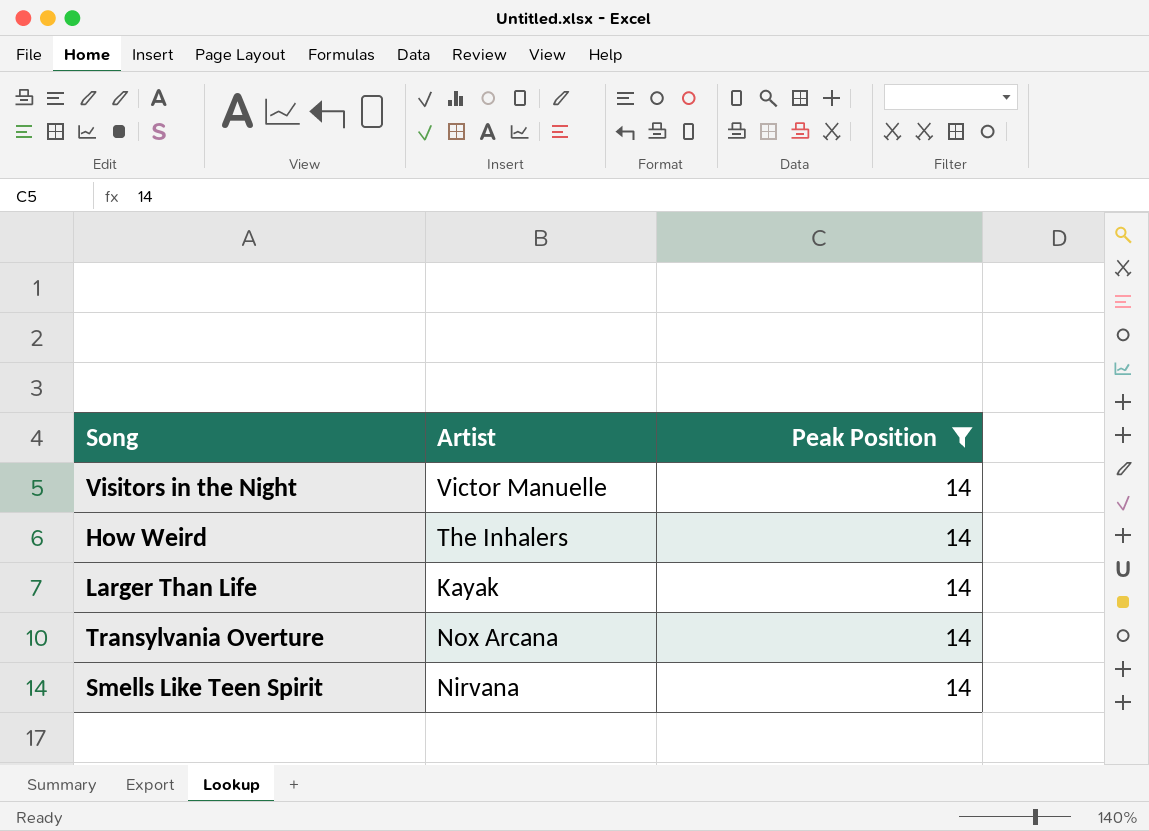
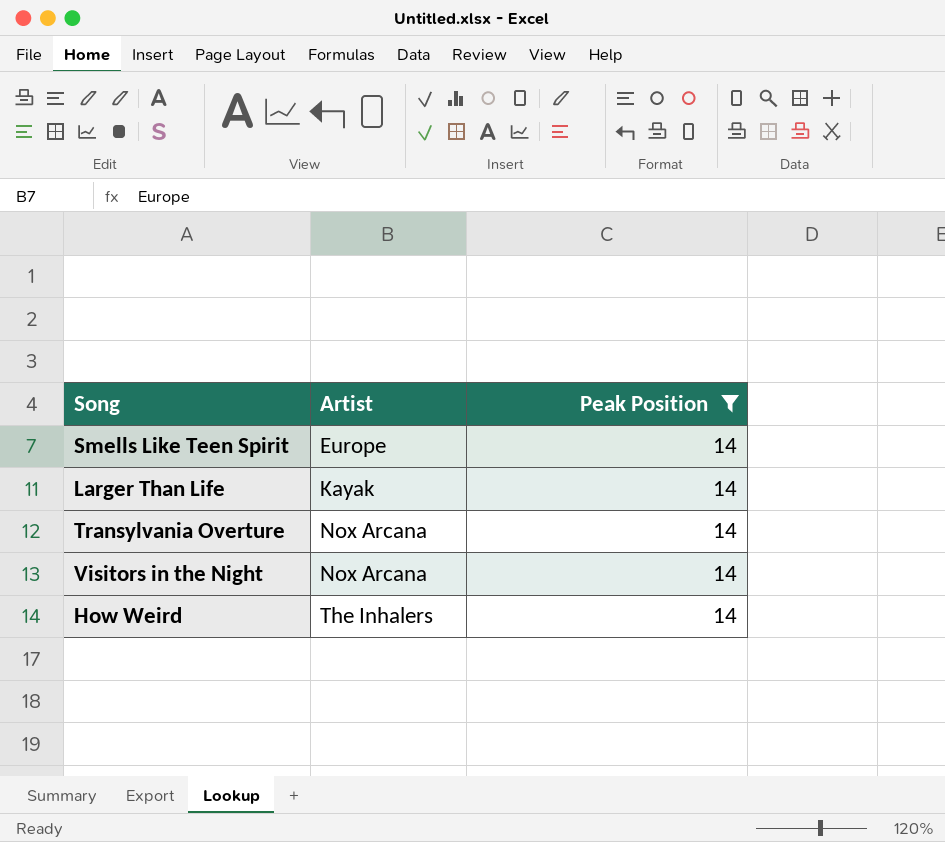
row order: none -> Artist ascending
Smells Like Teen Spirit | Artist: Nirvana -> Europe
Visitors in the Night | Artist: Victor Manuelle -> Nox Arcana

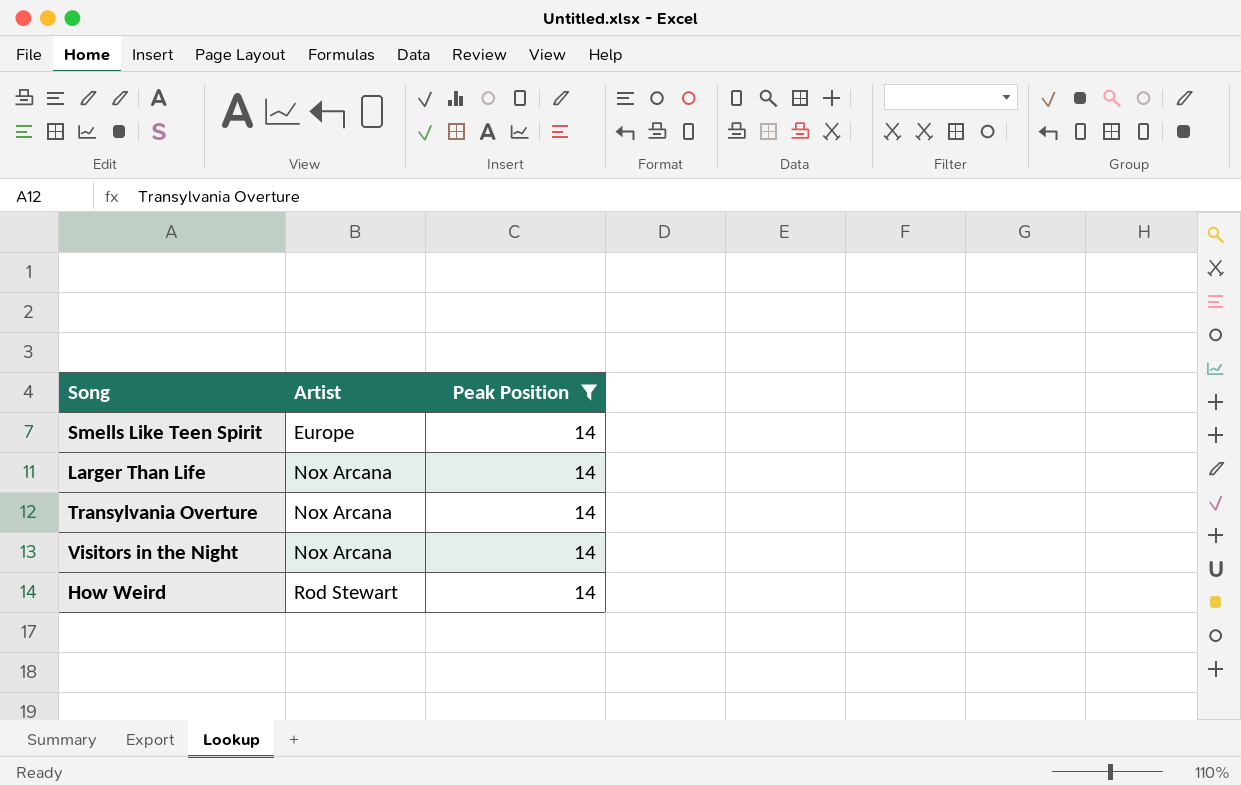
Larger Than Life | Artist: Kayak -> Nox Arcana
How Weird | Artist: The Inhalers -> Rod Stewart

